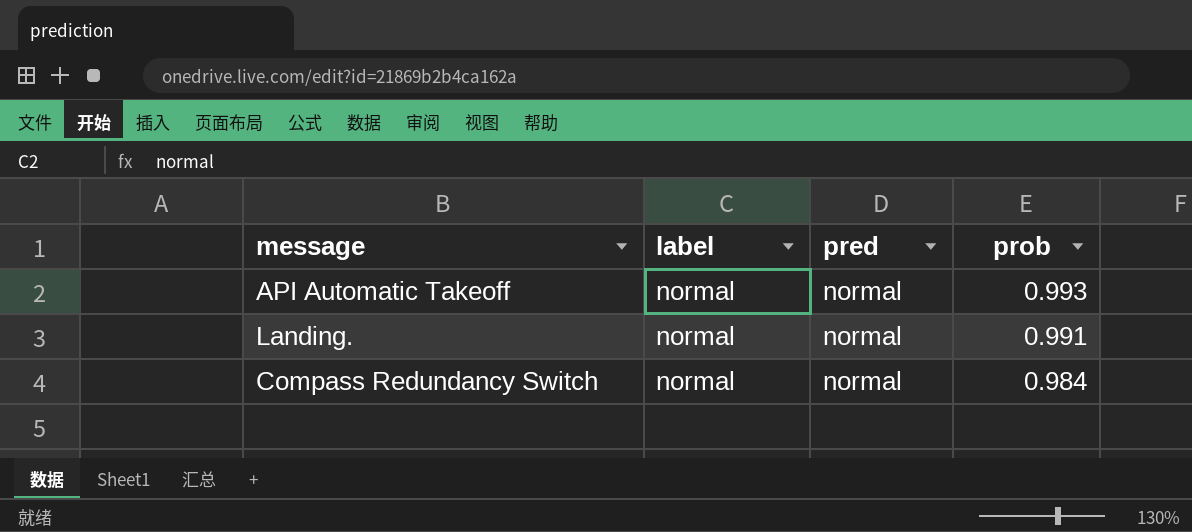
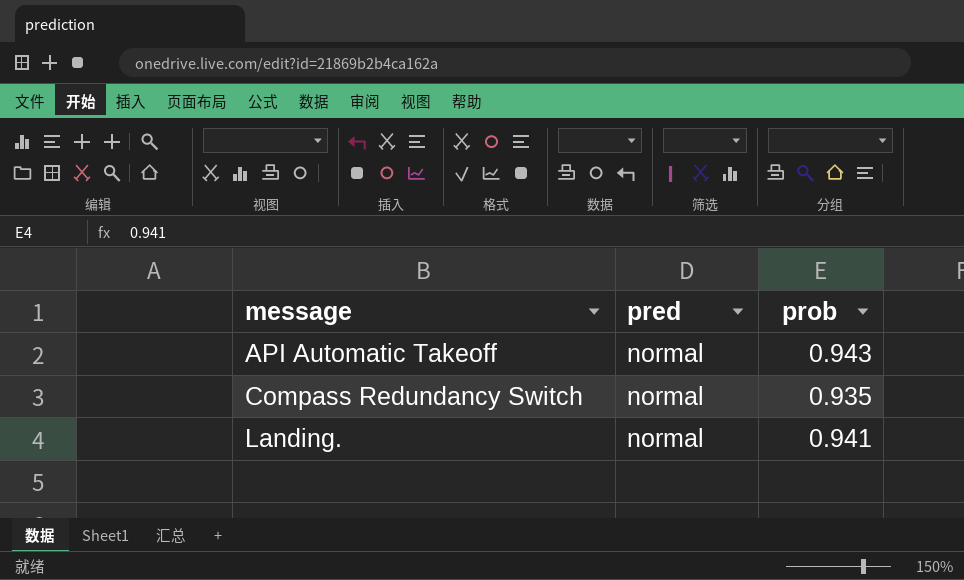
row order: prob descending -> message ascending
column label | position: 2 -> none
API Automatic Takeoff | prob: 0.993 -> 0.943
Compass Redundancy Switch | prob: 0.984 -> 0.935
Landing. | prob: 0.991 -> 0.941

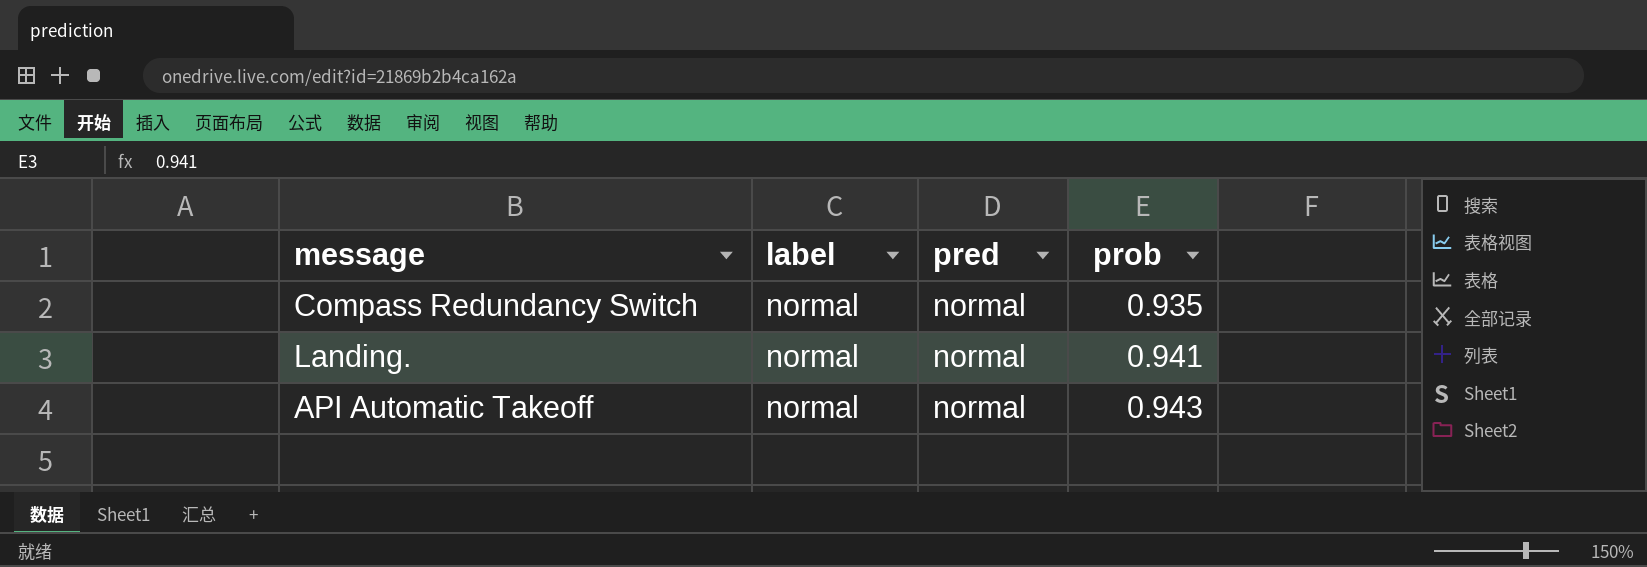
row order: message ascending -> prob ascending
column label | position: none -> 2

